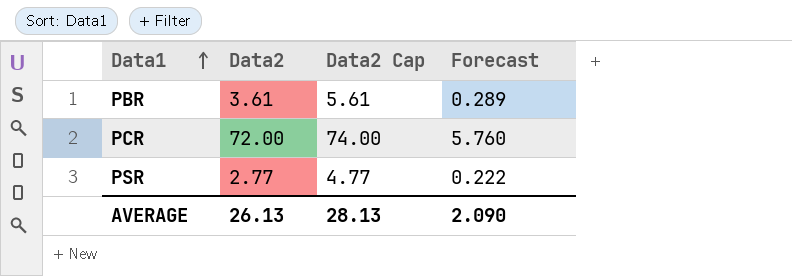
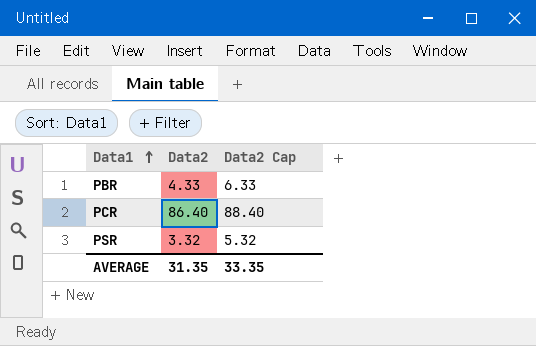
column Forecast | formula: [Data2] * 0.08 -> none
PBR | Data2: 3.61 -> 4.33
PBR | Data2 Cap: 5.61 -> 6.33
PCR | Data2: 72.00 -> 86.40
PCR | Data2 Cap: 74.00 -> 88.40
PSR | Data2: 2.77 -> 3.32
PSR | Data2 Cap: 4.77 -> 5.32
AVERAGE | Data2: 26.13 -> 31.35
AVERAGE | Data2 Cap: 28.13 -> 33.35

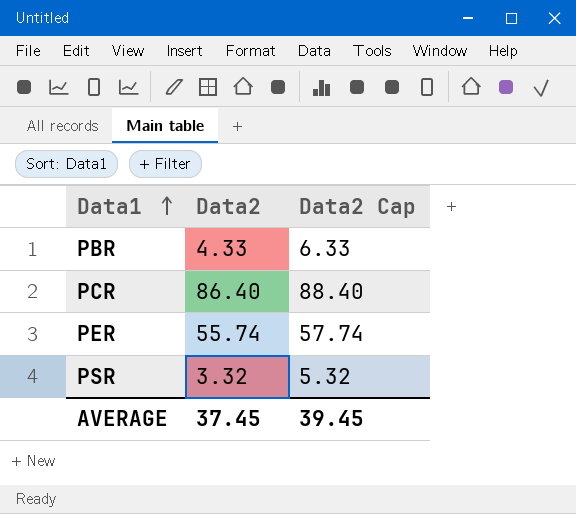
row PER: none -> 55.74 | 57.74
AVERAGE | Data2: 31.35 -> 37.45
AVERAGE | Data2 Cap: 33.35 -> 39.45

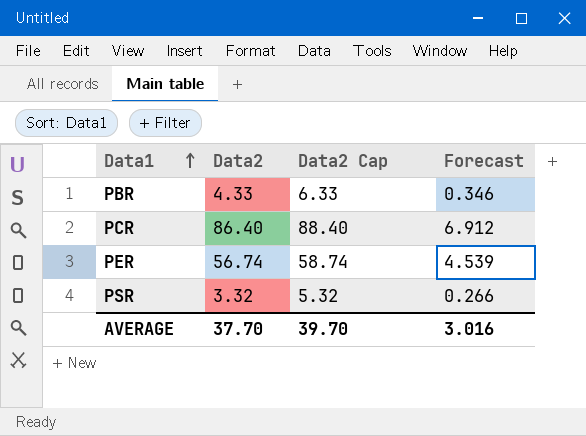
column Forecast | formula: none -> [Data2] * 0.08
PER | Data2: 55.74 -> 56.74
PER | Data2 Cap: 57.74 -> 58.74
AVERAGE | Data2: 37.45 -> 37.70
AVERAGE | Data2 Cap: 39.45 -> 39.70

